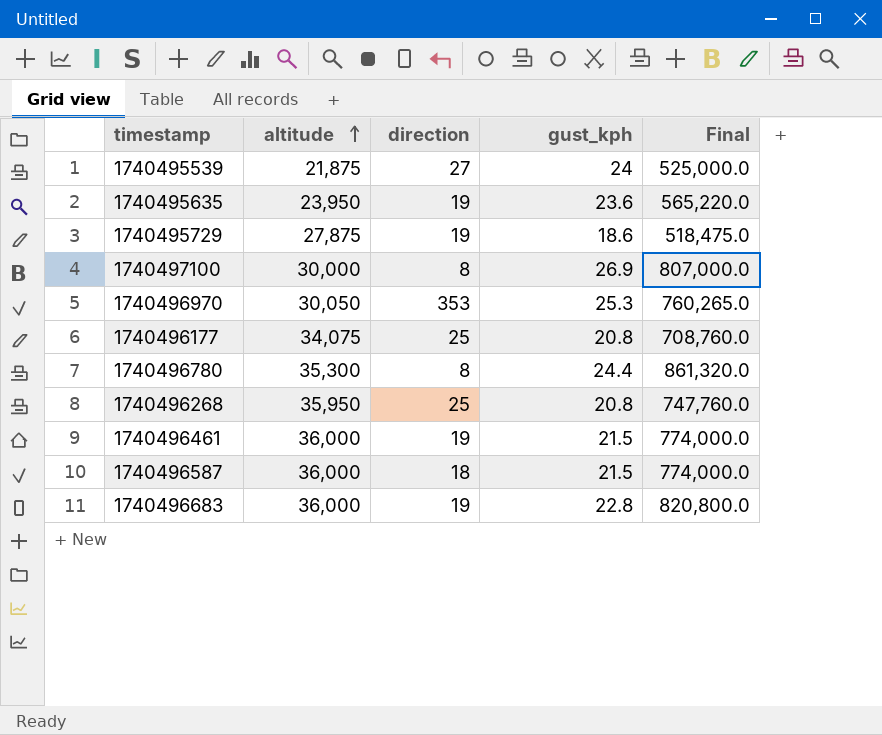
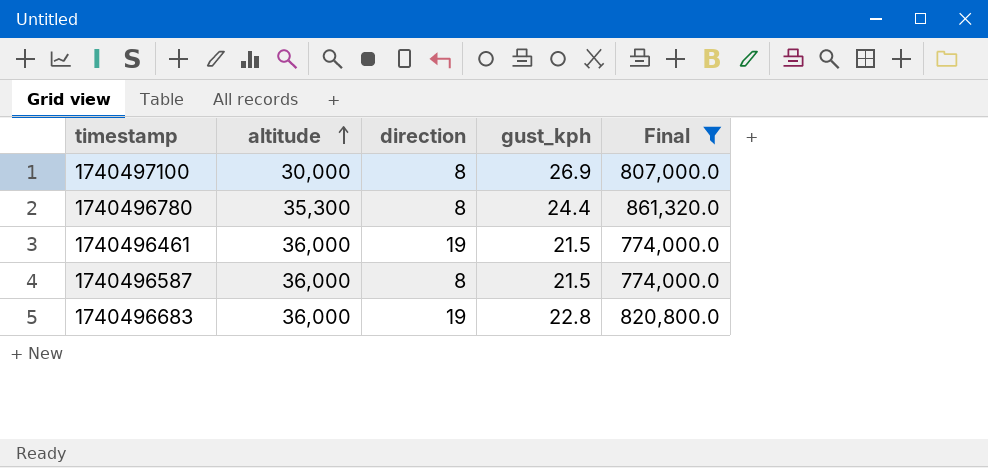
filter: none -> Final >= 774,000.0
1740496587 | direction: 18 -> 8

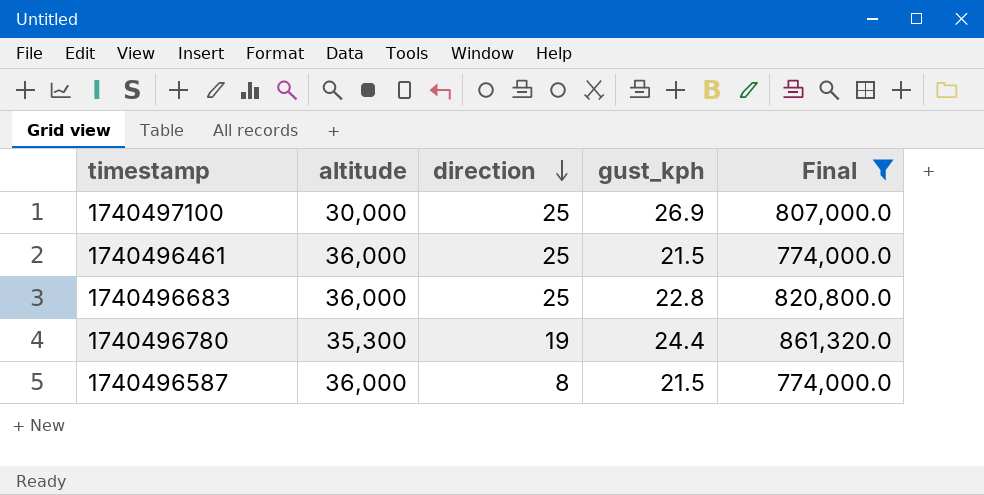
row order: altitude ascending -> direction descending
1740497100 | direction: 8 -> 25
1740496461 | direction: 19 -> 25
1740496683 | direction: 19 -> 25
1740496780 | direction: 8 -> 19

